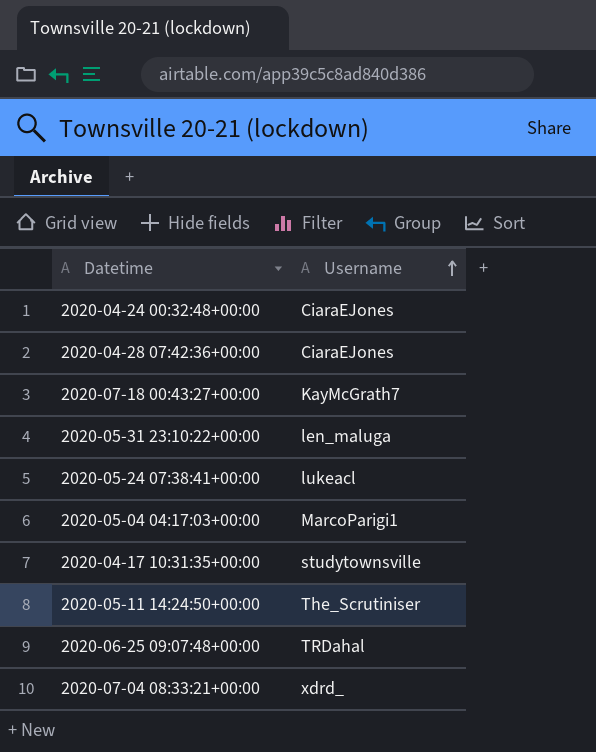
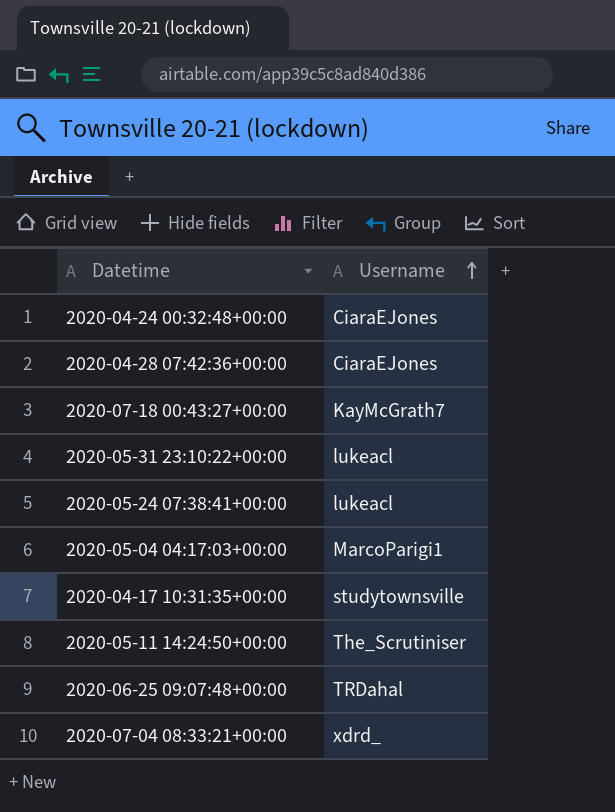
2020-05-31 23:10:22+00:00 | Username: len_maluga -> lukeacl

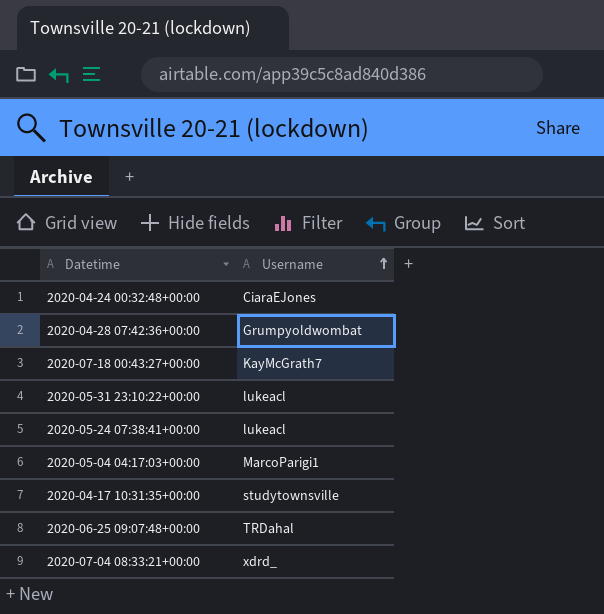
row 2020-05-11 14:24:50+00:00: The_Scrutiniser -> none
2020-04-28 07:42:36+00:00 | Username: CiaraEJones -> Grumpyoldwombat

